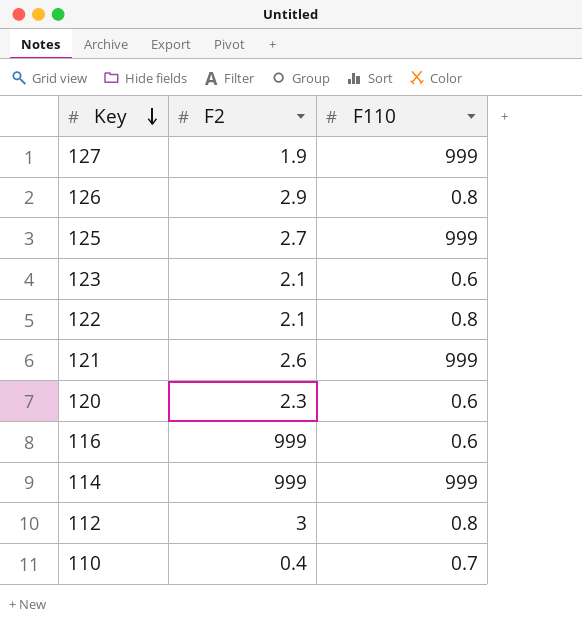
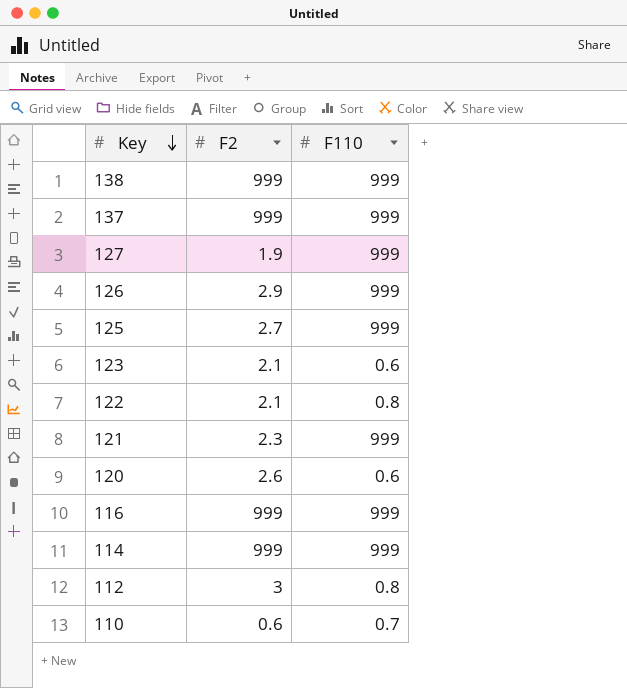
row 138: none -> 999 | 999
row 137: none -> 999 | 999
126 | F110: 0.8 -> 999
121 | F2: 2.6 -> 2.3
120 | F2: 2.3 -> 2.6
116 | F110: 0.6 -> 999
110 | F2: 0.4 -> 0.6

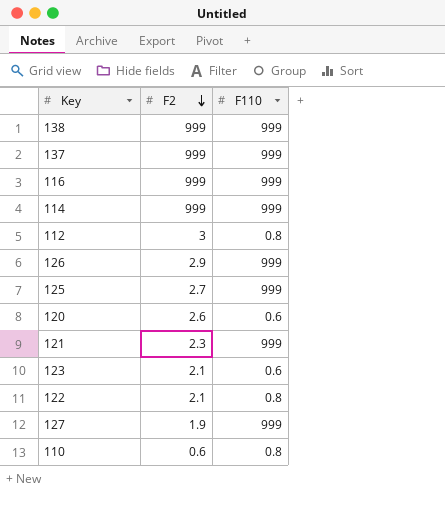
row order: Key descending -> F2 descending
110 | F110: 0.7 -> 0.8

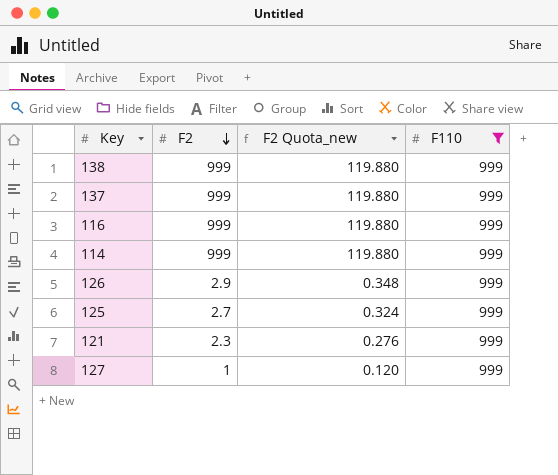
filter: none -> F110 = 999
column F2 Quota_new | formula: none -> [F2] * 0.12
127 | F2: 1.9 -> 1

